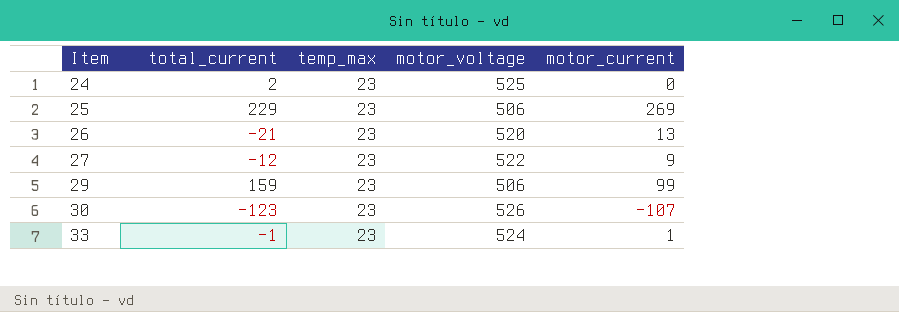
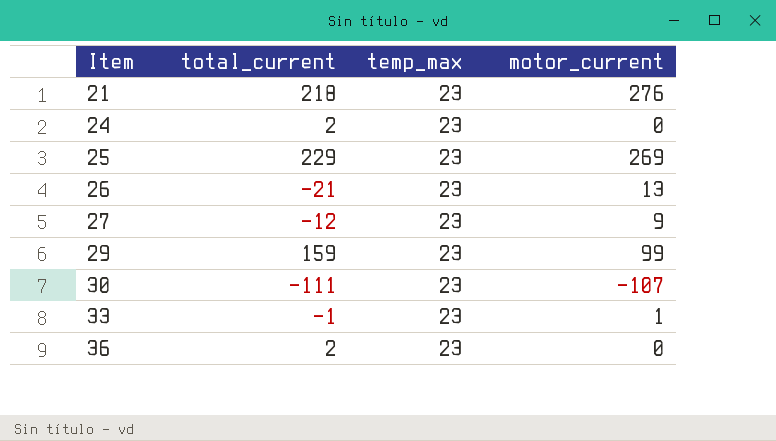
column motor_voltage | position: 4 -> none
row 21: none -> 218 | 23 | 276
30 | total_current: -123 -> -111
row 36: none -> 2 | 23 | 0

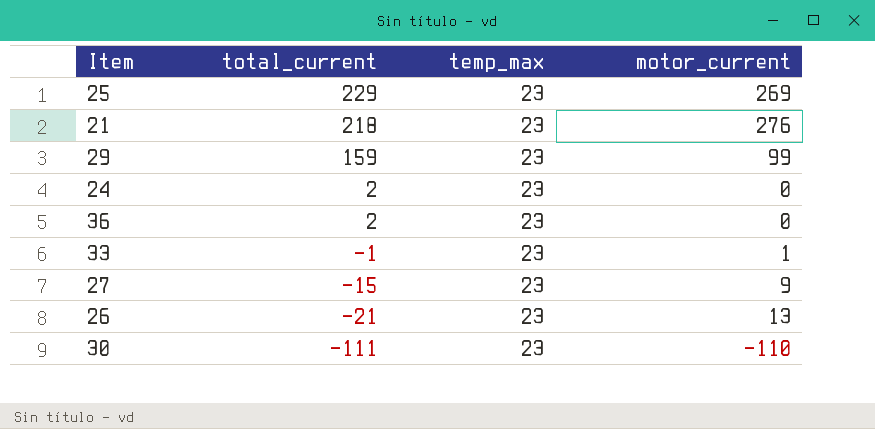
row order: Item ascending -> total_current descending
27 | total_current: -12 -> -15
30 | motor_current: -107 -> -110

